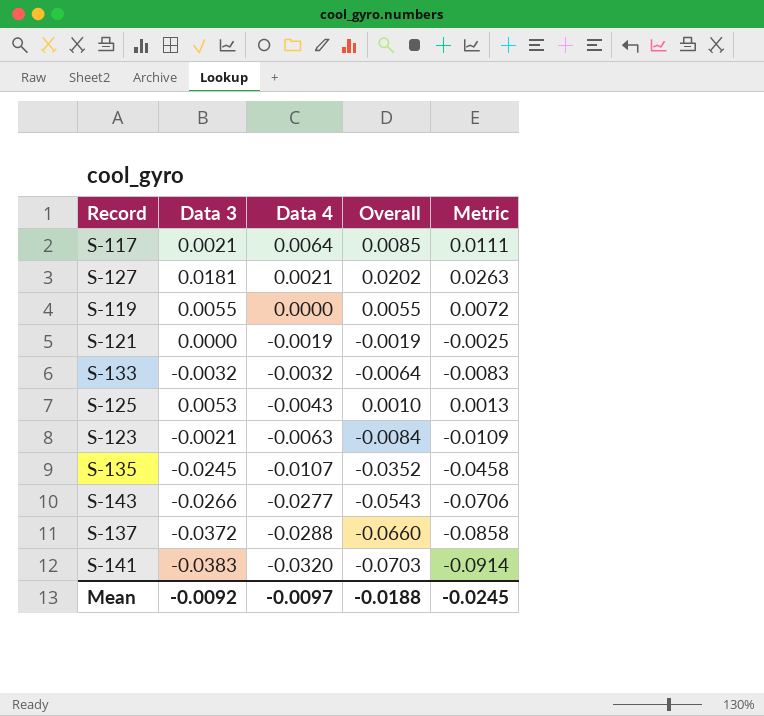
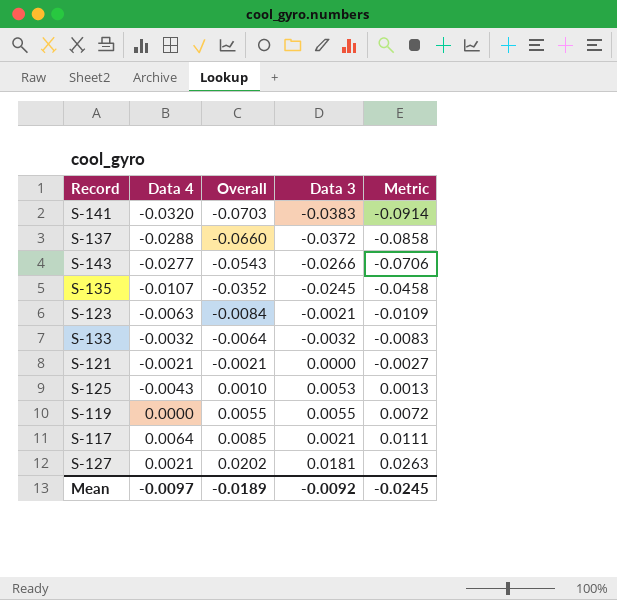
row order: Data 4 descending -> Overall ascending
column Data 3 | position: 2 -> 4
S-121 | Data 4: -0.0019 -> -0.0021
S-121 | Overall: -0.0019 -> -0.0021
S-121 | Metric: -0.0025 -> -0.0027
Mean | Overall: -0.0188 -> -0.0189

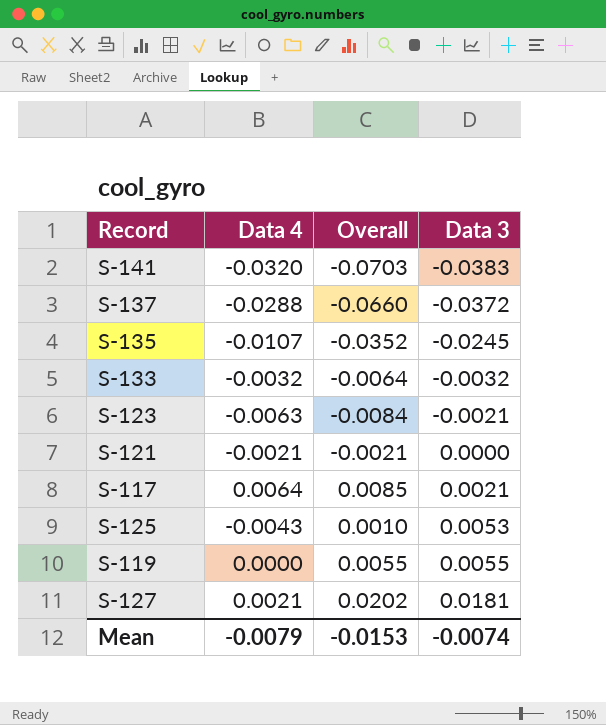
row order: Overall ascending -> Data 3 ascending
column Metric | formula: [Overall] * 1.3 -> none
row S-143: -0.0277 | -0.0543 | -0.0266 | -0.0706 -> none
Mean | Data 4: -0.0097 -> -0.0079
Mean | Overall: -0.0189 -> -0.0153
Mean | Data 3: -0.0092 -> -0.0074

